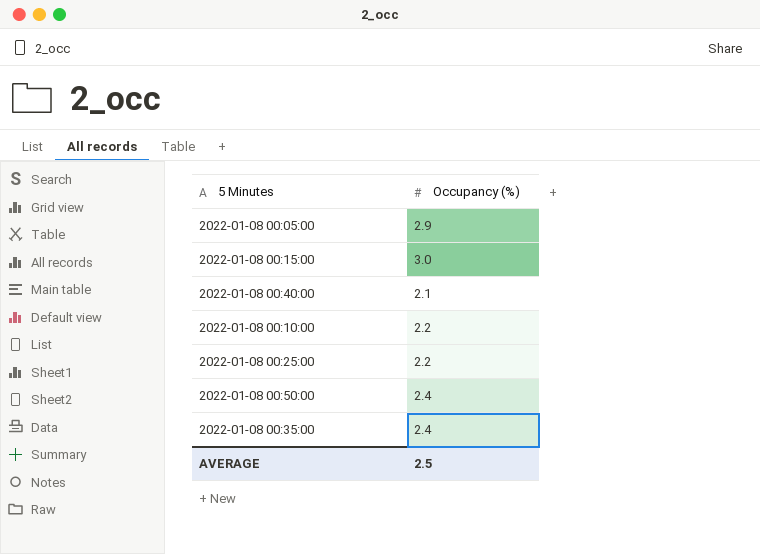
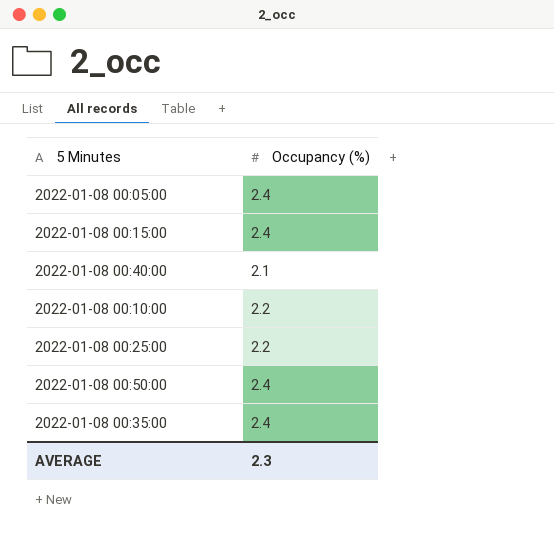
2022-01-08 00:05:00 | Occupancy (%): 2.9 -> 2.4
2022-01-08 00:15:00 | Occupancy (%): 3.0 -> 2.4
AVERAGE | Occupancy (%): 2.5 -> 2.3

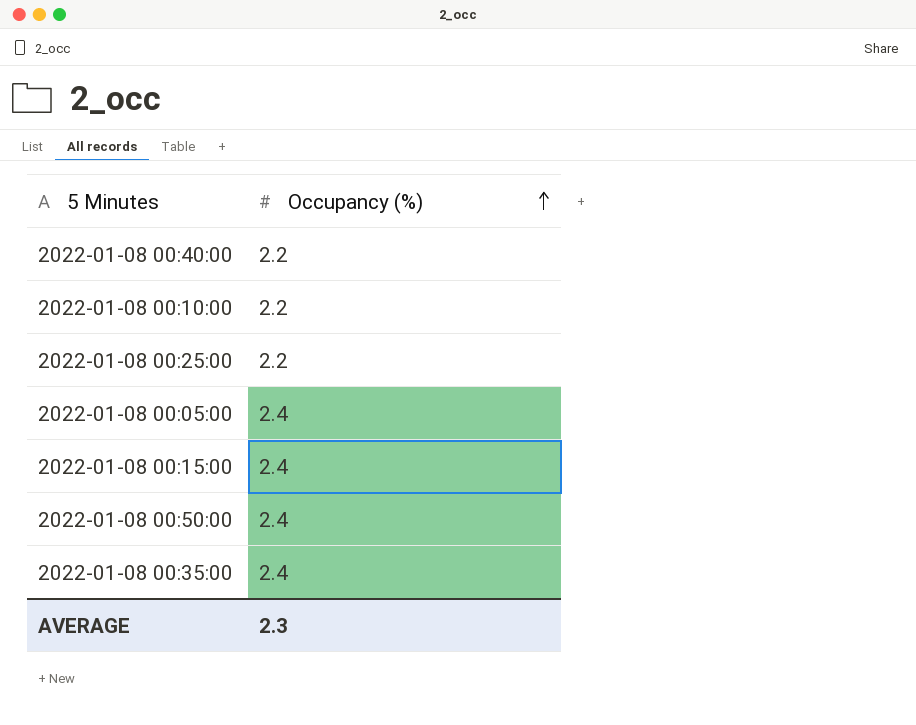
row order: none -> Occupancy (%) ascending
2022-01-08 00:40:00 | Occupancy (%): 2.1 -> 2.2

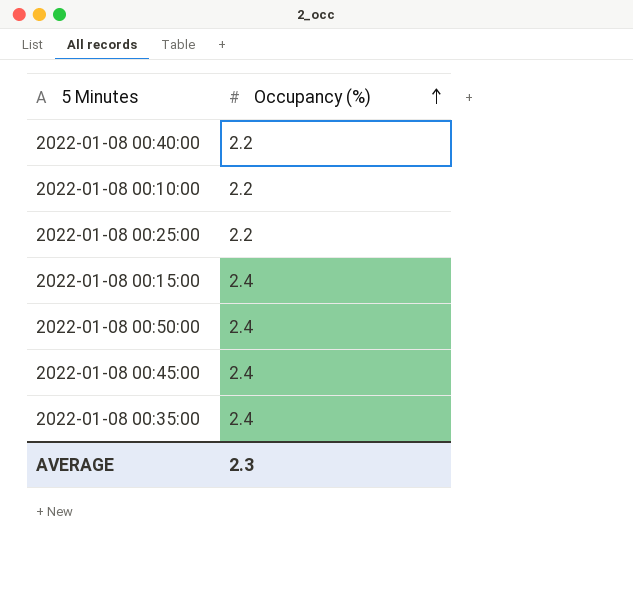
row 2022-01-08 00:05:00: 2.4 -> none
row 2022-01-08 00:45:00: none -> 2.4

